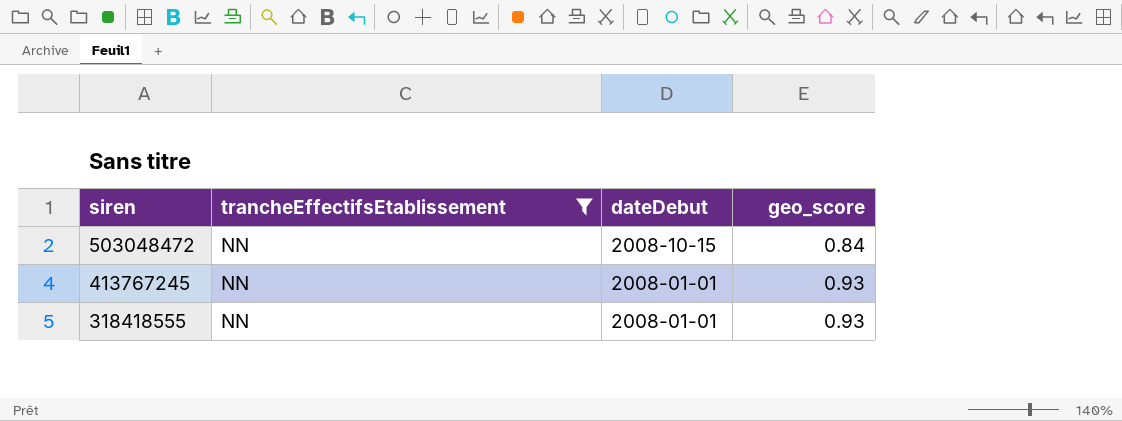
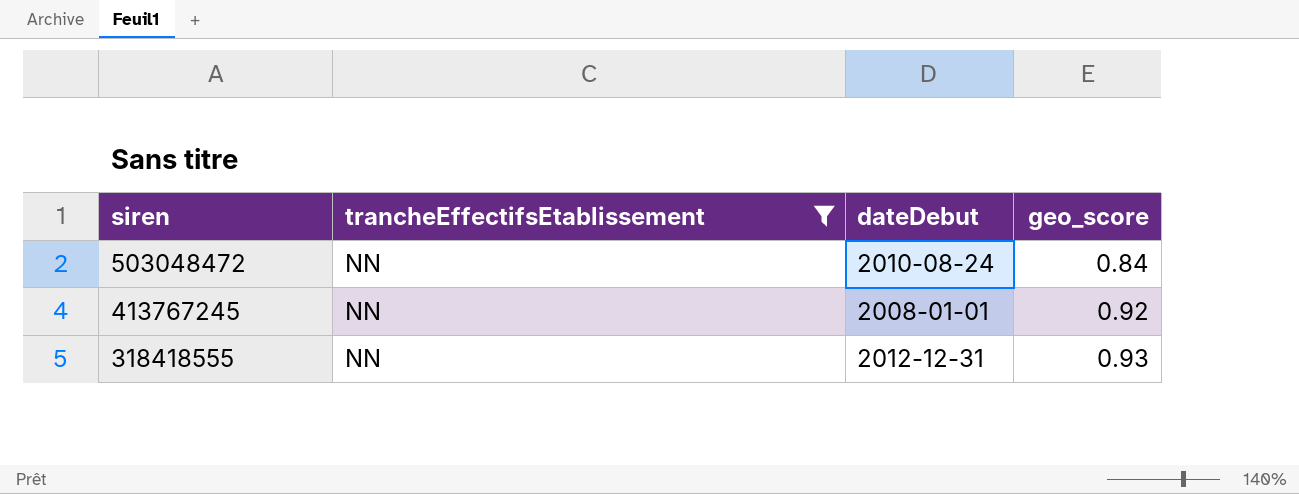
503048472 | dateDebut: 2008-10-15 -> 2010-08-24
413767245 | geo_score: 0.93 -> 0.92
318418555 | dateDebut: 2008-01-01 -> 2012-12-31

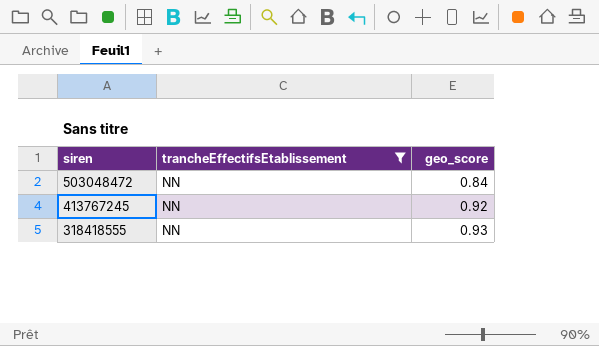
column dateDebut | position: 3 -> none

